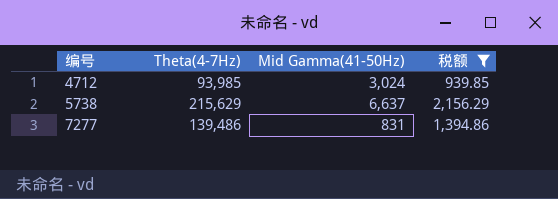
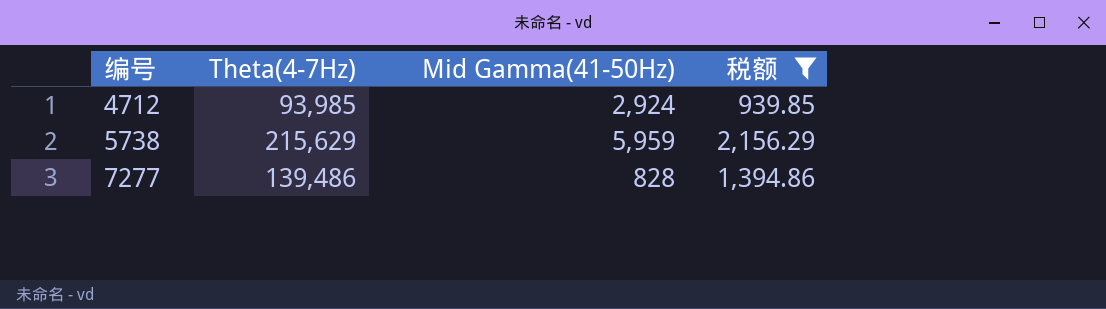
4712 | Mid Gamma(41-50Hz): 3,024 -> 2,924
5738 | Mid Gamma(41-50Hz): 6,637 -> 5,959
7277 | Mid Gamma(41-50Hz): 831 -> 828

